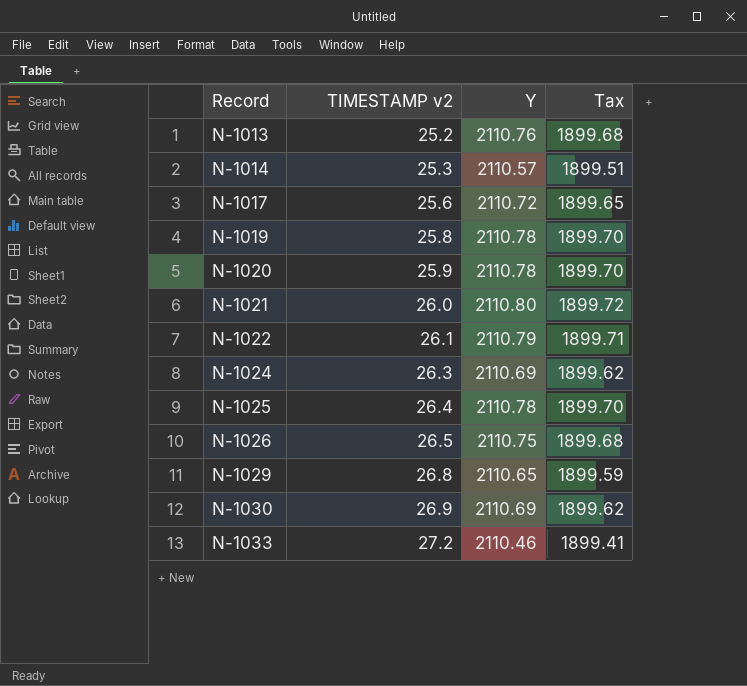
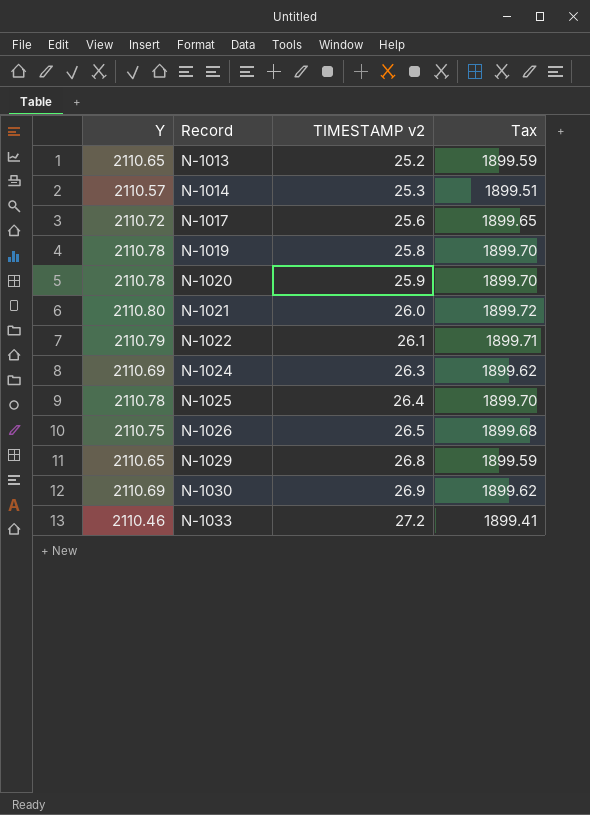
column Y | position: 3 -> 1
N-1013 | Y: 2110.76 -> 2110.65
N-1013 | Tax: 1899.68 -> 1899.59

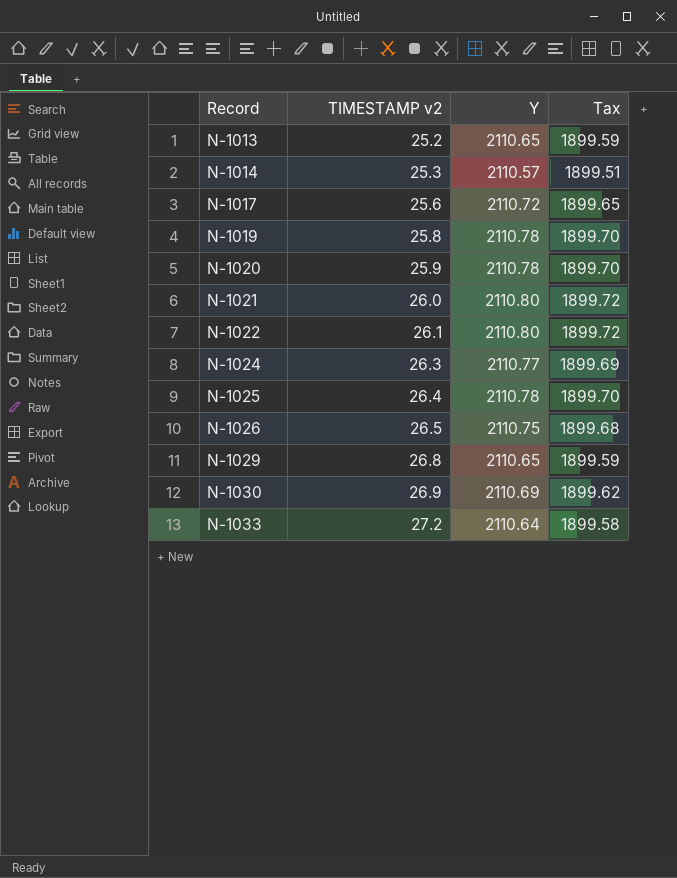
column Y | position: 1 -> 3
N-1022 | Y: 2110.79 -> 2110.80
N-1022 | Tax: 1899.71 -> 1899.72
N-1024 | Y: 2110.69 -> 2110.77
N-1024 | Tax: 1899.62 -> 1899.69
N-1033 | Y: 2110.46 -> 2110.64
N-1033 | Tax: 1899.41 -> 1899.58

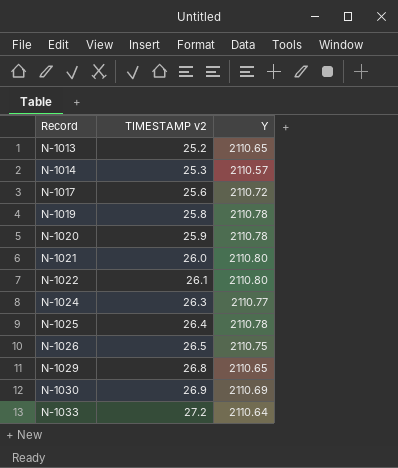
column Tax | formula: [Y] * 0.9 -> none

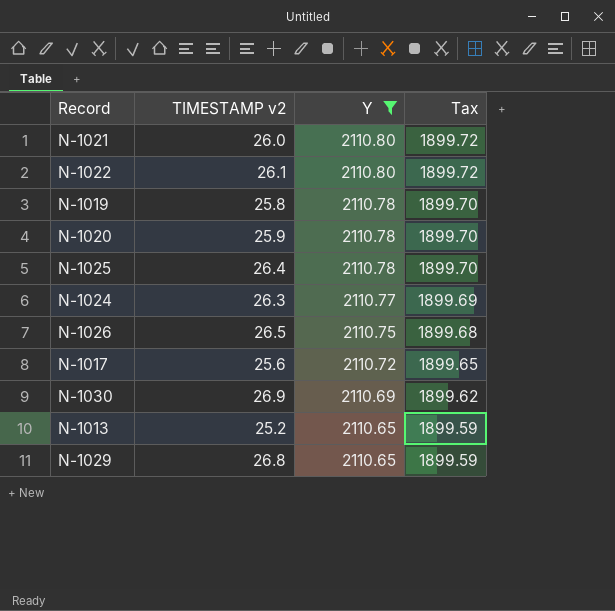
filter: none -> Y >= 2110.65
row order: Record ascending -> Y descending
column Tax | formula: none -> [Y] * 0.9

